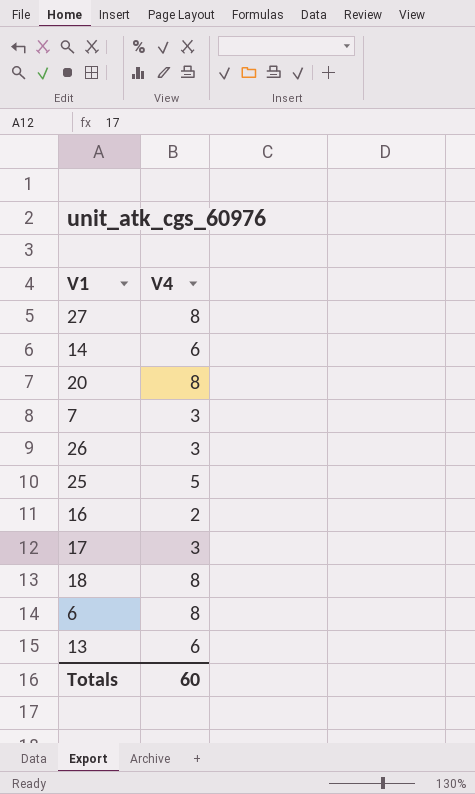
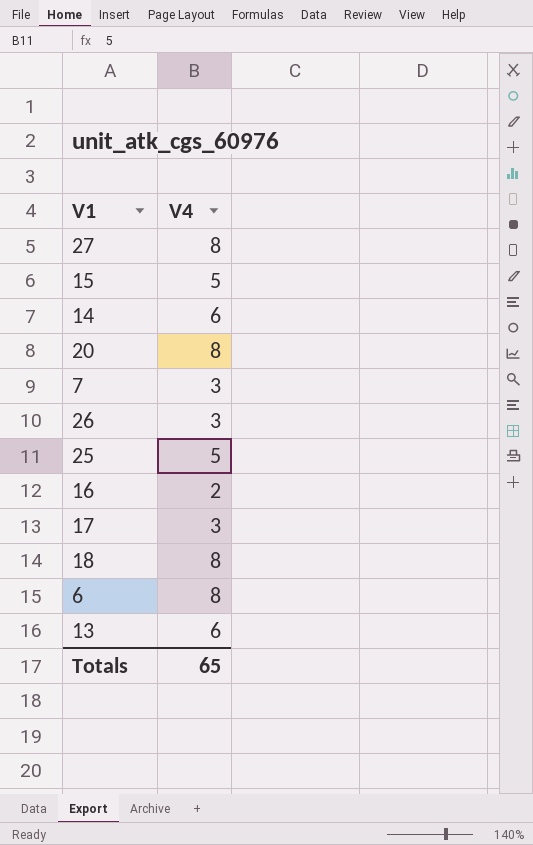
row 15: none -> 5
Totals | V4: 60 -> 65

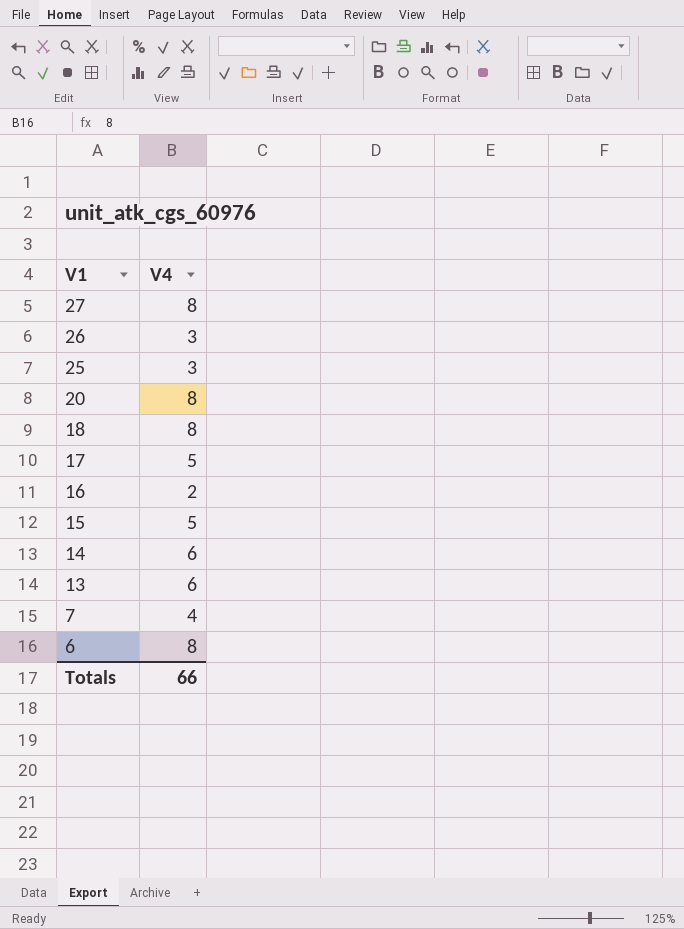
row order: none -> V1 descending
25 | V4: 5 -> 3
17 | V4: 3 -> 5
7 | V4: 3 -> 4
Totals | V4: 65 -> 66

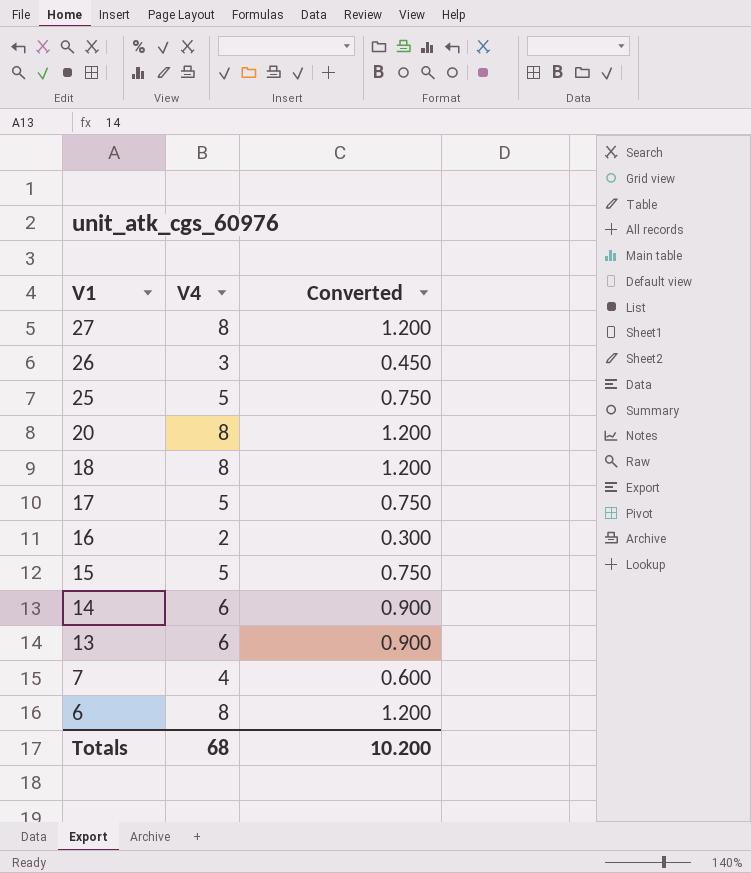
column Converted | formula: none -> [V4] * 0.15
25 | V4: 3 -> 5
Totals | V4: 66 -> 68

